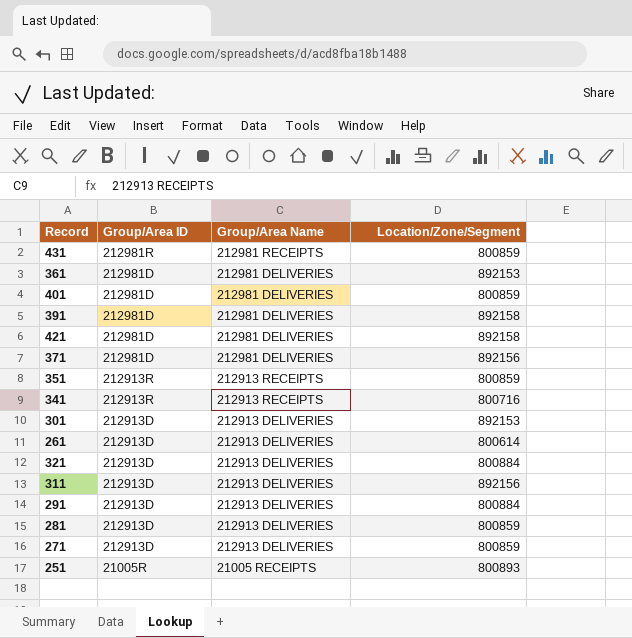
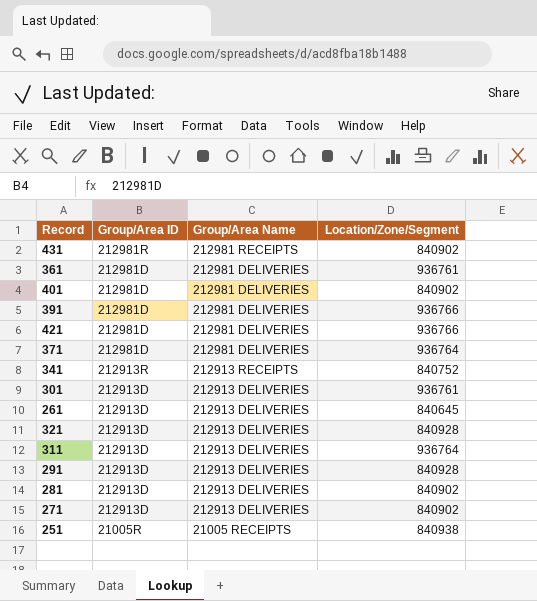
row 351: 212913R | 212913 RECEIPTS | 800859 -> none
431 | Location/Zone/Segment: 800859 -> 840902
361 | Location/Zone/Segment: 892153 -> 936761
401 | Location/Zone/Segment: 800859 -> 840902
391 | Location/Zone/Segment: 892158 -> 936766
421 | Location/Zone/Segment: 892158 -> 936766
371 | Location/Zone/Segment: 892156 -> 936764
341 | Location/Zone/Segment: 800716 -> 840752
301 | Location/Zone/Segment: 892153 -> 936761
261 | Location/Zone/Segment: 800614 -> 840645
321 | Location/Zone/Segment: 800884 -> 840928
311 | Location/Zone/Segment: 892156 -> 936764
291 | Location/Zone/Segment: 800884 -> 840928
281 | Location/Zone/Segment: 800859 -> 840902
271 | Location/Zone/Segment: 800859 -> 840902
251 | Location/Zone/Segment: 800893 -> 840938

